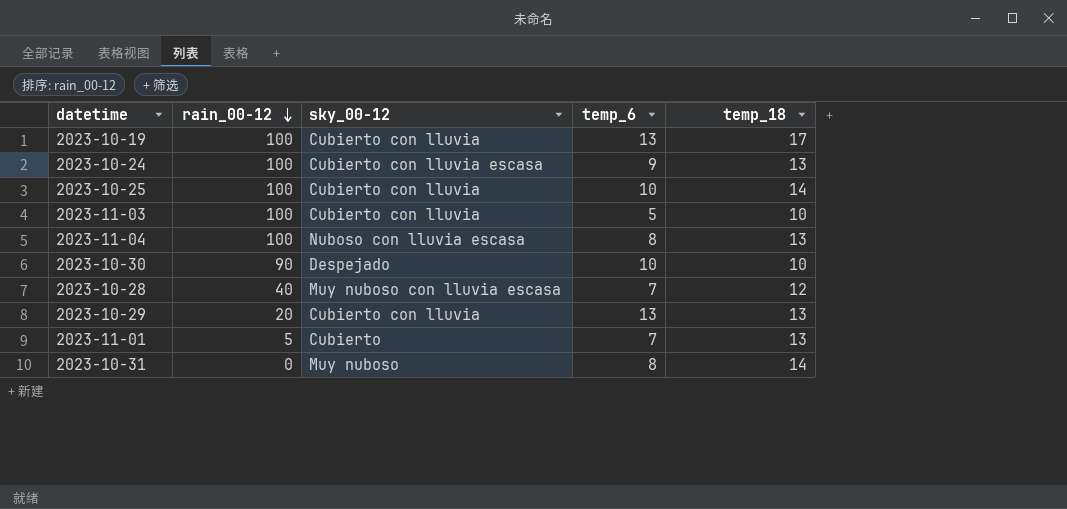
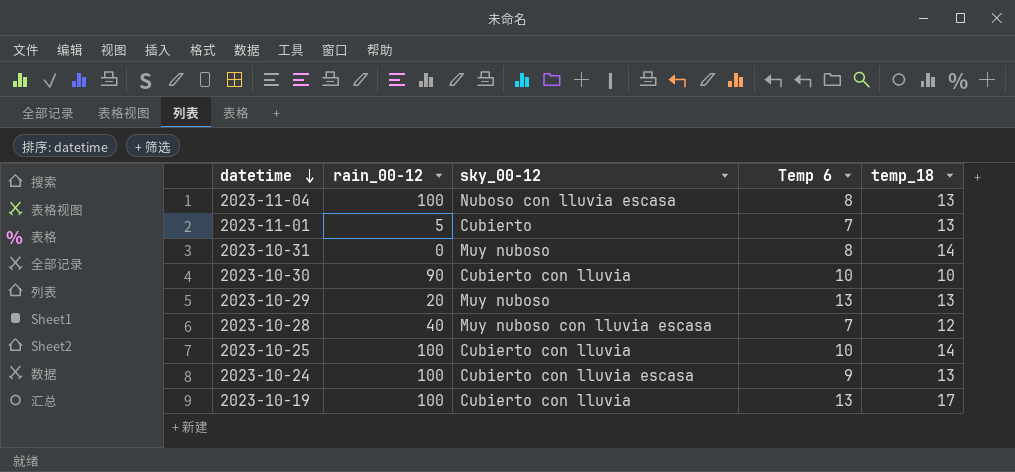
row order: rain_00-12 descending -> datetime descending
column name: temp_6 -> Temp 6
row 2023-11-03: 100 | Cubierto con lluvia | 5 | 10 -> none
2023-10-30 | sky_00-12: Despejado -> Cubierto con lluvia
2023-10-29 | sky_00-12: Cubierto con lluvia -> Muy nuboso

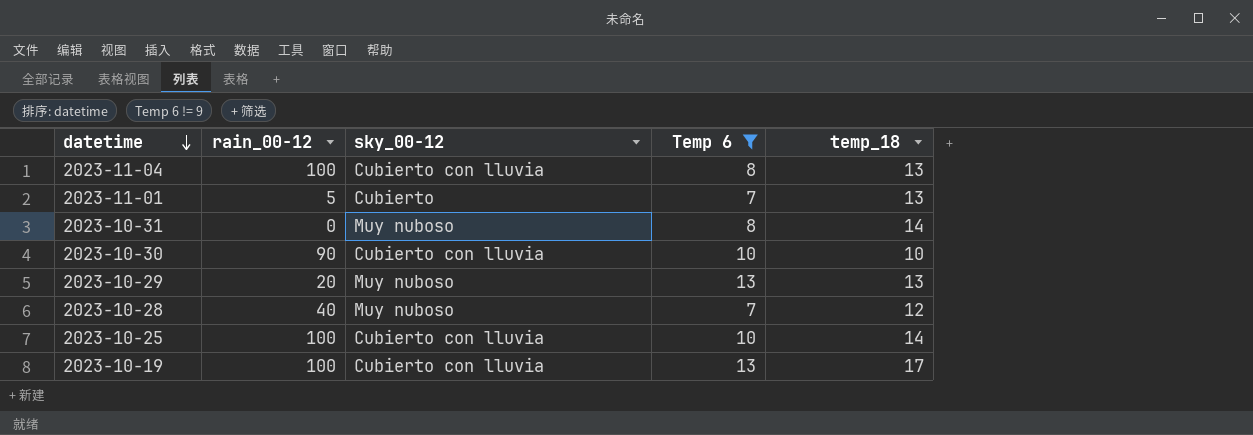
filter: none -> Temp 6 != 9
2023-11-04 | sky_00-12: Nuboso con lluvia escasa -> Cubierto con lluvia
2023-10-28 | sky_00-12: Muy nuboso con lluvia escasa -> Muy nuboso

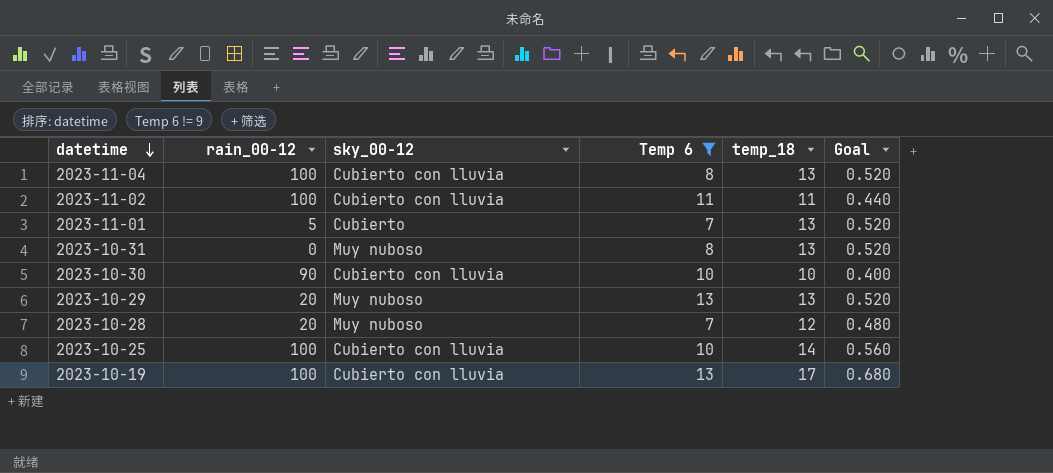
column Goal | formula: none -> [temp_18] * 0.04
row 2023-11-02: none -> 100 | Cubierto con lluvia | 11 | 11 | 0.440
2023-10-31 | temp_18: 14 -> 13
2023-10-28 | rain_00-12: 40 -> 20

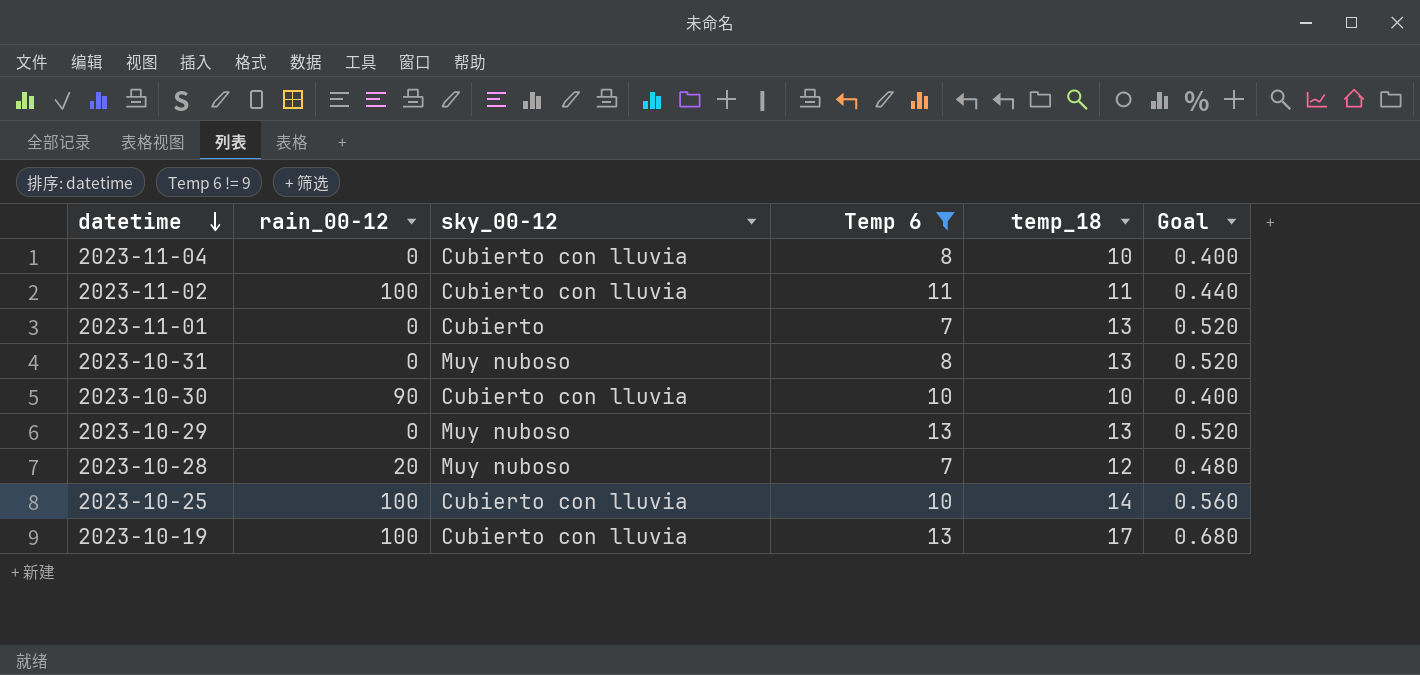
2023-11-04 | rain_00-12: 100 -> 0
2023-11-04 | temp_18: 13 -> 10
2023-11-04 | Goal: 0.520 -> 0.400
2023-11-01 | rain_00-12: 5 -> 0
2023-10-29 | rain_00-12: 20 -> 0

